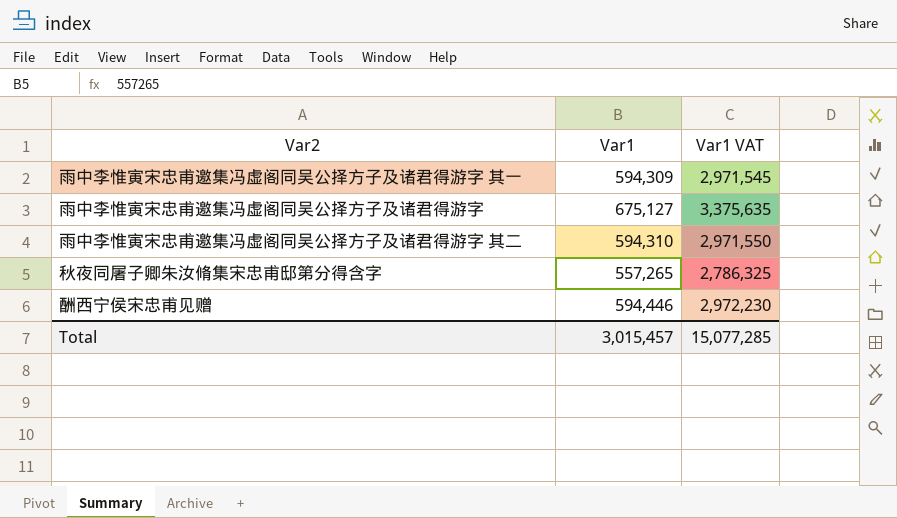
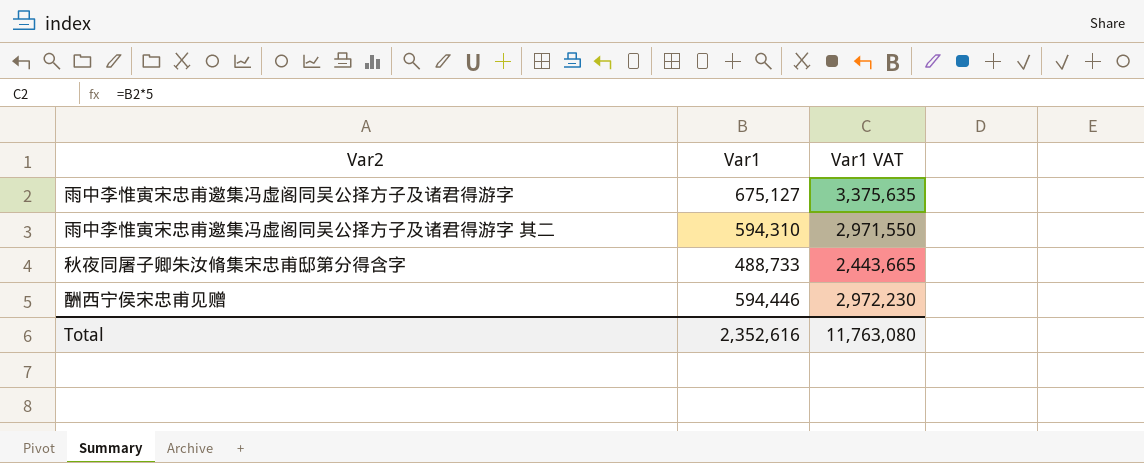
row 雨中李惟寅宋忠甫邀集冯虚阁同吴公择方子及诸君得游字 其一: 594,309 | 2,971,545 -> none
秋夜同屠子卿朱汝脩集宋忠甫邸第分得含字 | Var1: 557,265 -> 488,733
秋夜同屠子卿朱汝脩集宋忠甫邸第分得含字 | Var1 VAT: 2,786,325 -> 2,443,665
Total | Var1: 3,015,457 -> 2,352,616
Total | Var1 VAT: 15,077,285 -> 11,763,080

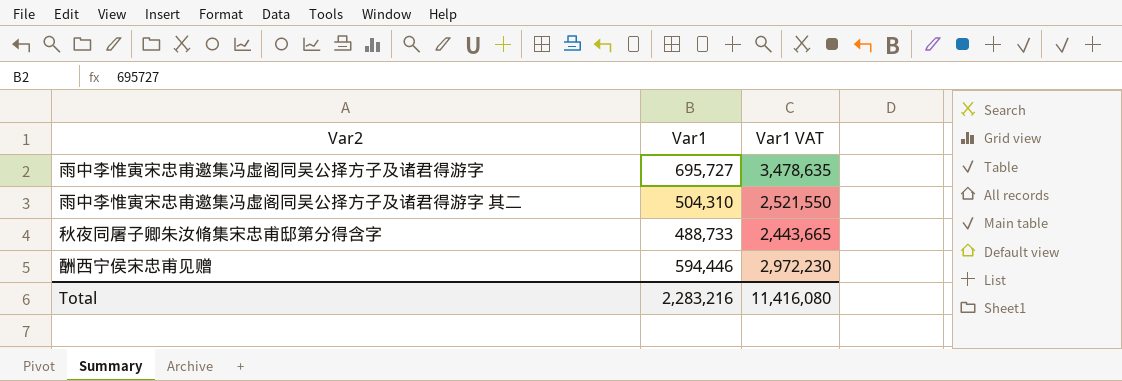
雨中李惟寅宋忠甫邀集冯虚阁同吴公择方子及诸君得游字 | Var1: 675,127 -> 695,727
雨中李惟寅宋忠甫邀集冯虚阁同吴公择方子及诸君得游字 | Var1 VAT: 3,375,635 -> 3,478,635
雨中李惟寅宋忠甫邀集冯虚阁同吴公择方子及诸君得游字 其二 | Var1: 594,310 -> 504,310
雨中李惟寅宋忠甫邀集冯虚阁同吴公择方子及诸君得游字 其二 | Var1 VAT: 2,971,550 -> 2,521,550
Total | Var1: 2,352,616 -> 2,283,216
Total | Var1 VAT: 11,763,080 -> 11,416,080

